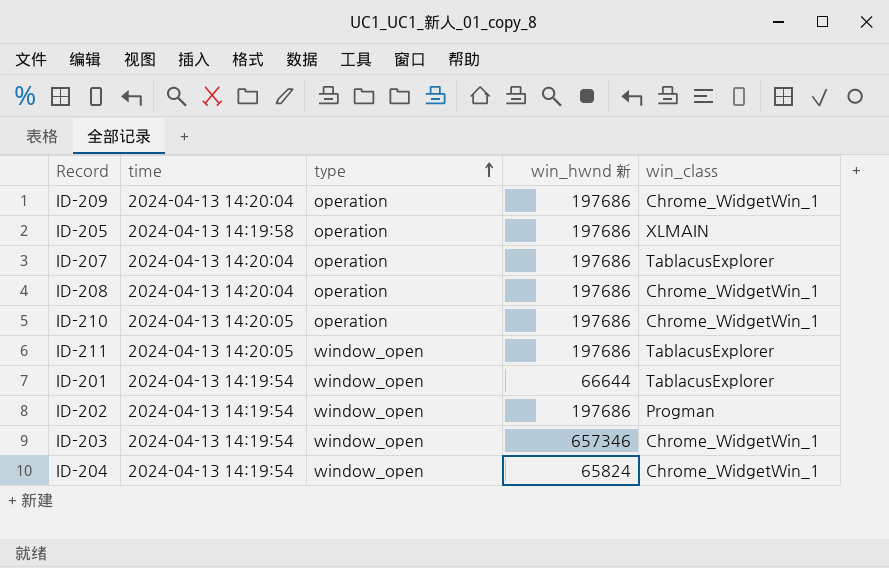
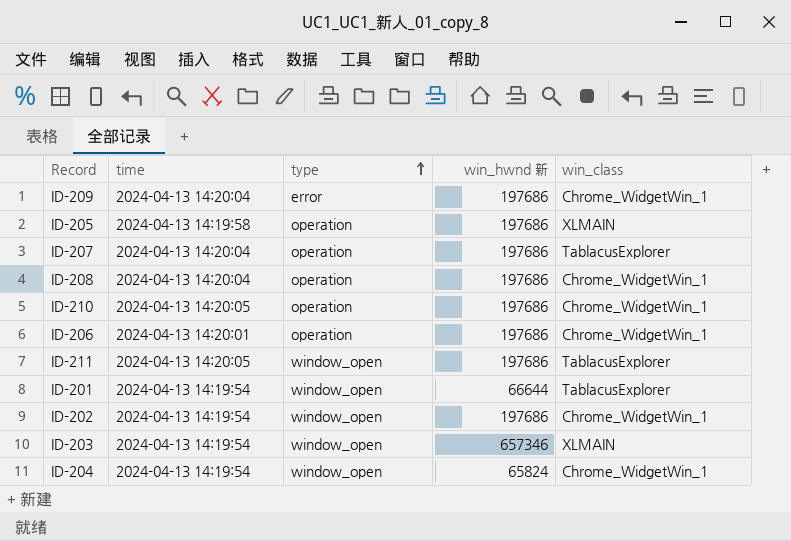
ID-209 | type: operation -> error
row ID-206: none -> 2024-04-13 14:20:01 | operation | 197686 | Chrome_WidgetWin_1
ID-202 | win_class: Progman -> Chrome_WidgetWin_1
ID-203 | win_class: Chrome_WidgetWin_1 -> XLMAIN

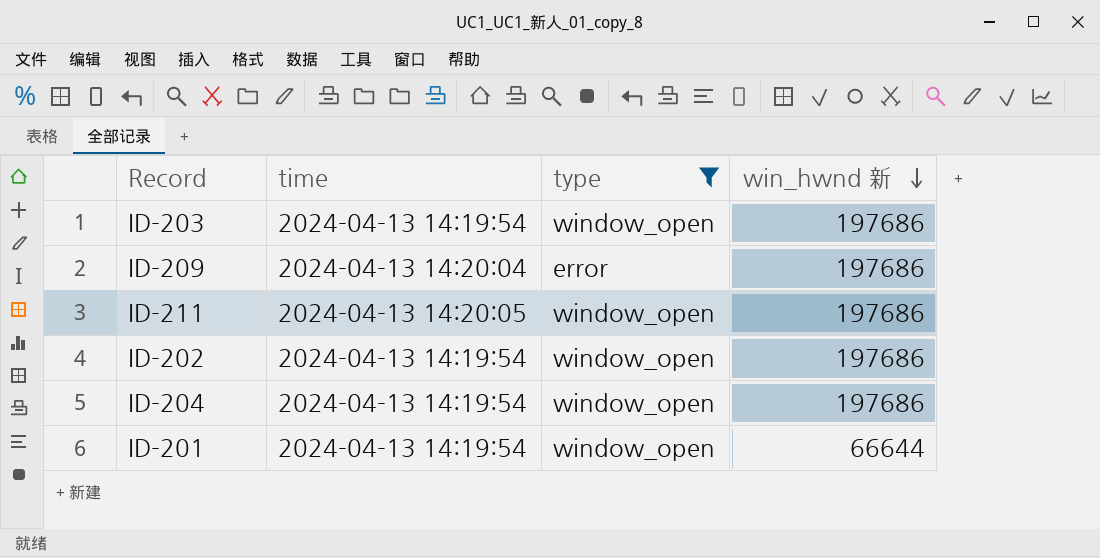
filter: none -> type != operation
row order: type ascending -> win_hwnd 新 descending
column win_class | position: 5 -> none
ID-203 | win_hwnd 新: 657346 -> 197686
ID-204 | win_hwnd 新: 65824 -> 197686

